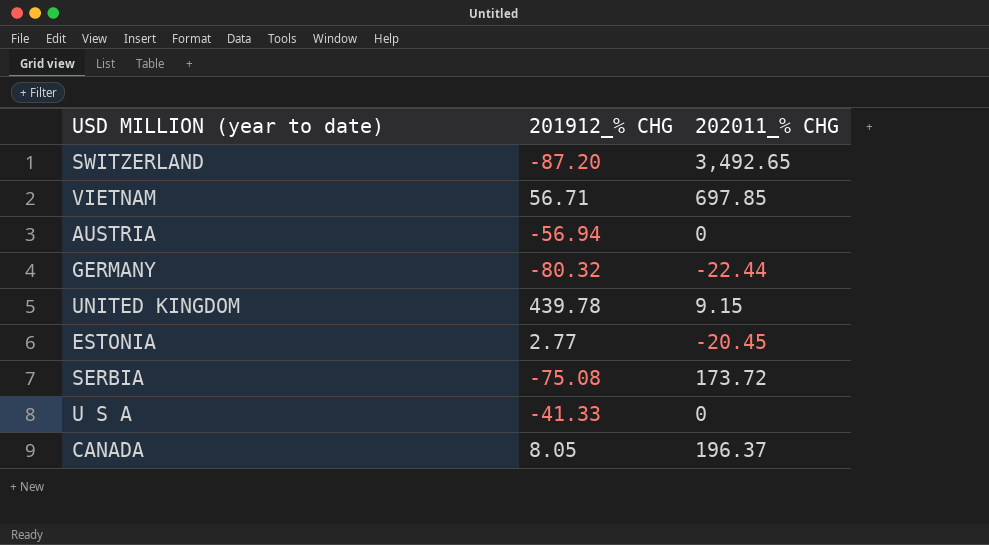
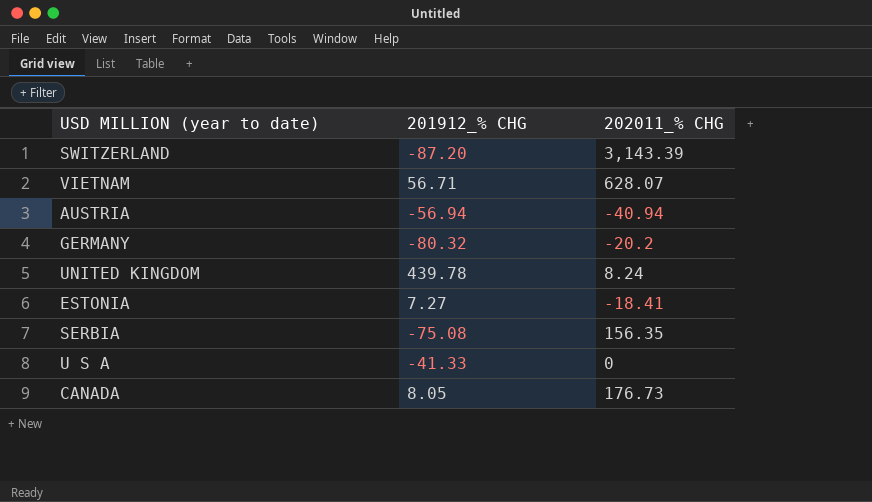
SWITZERLAND | 202011_% CHG: 3,492.65 -> 3,143.39
VIETNAM | 202011_% CHG: 697.85 -> 628.07
AUSTRIA | 202011_% CHG: 0 -> -40.94
GERMANY | 202011_% CHG: -22.44 -> -20.2
UNITED KINGDOM | 202011_% CHG: 9.15 -> 8.24
ESTONIA | 201912_% CHG: 2.77 -> 7.27
ESTONIA | 202011_% CHG: -20.45 -> -18.41
SERBIA | 202011_% CHG: 173.72 -> 156.35
CANADA | 202011_% CHG: 196.37 -> 176.73

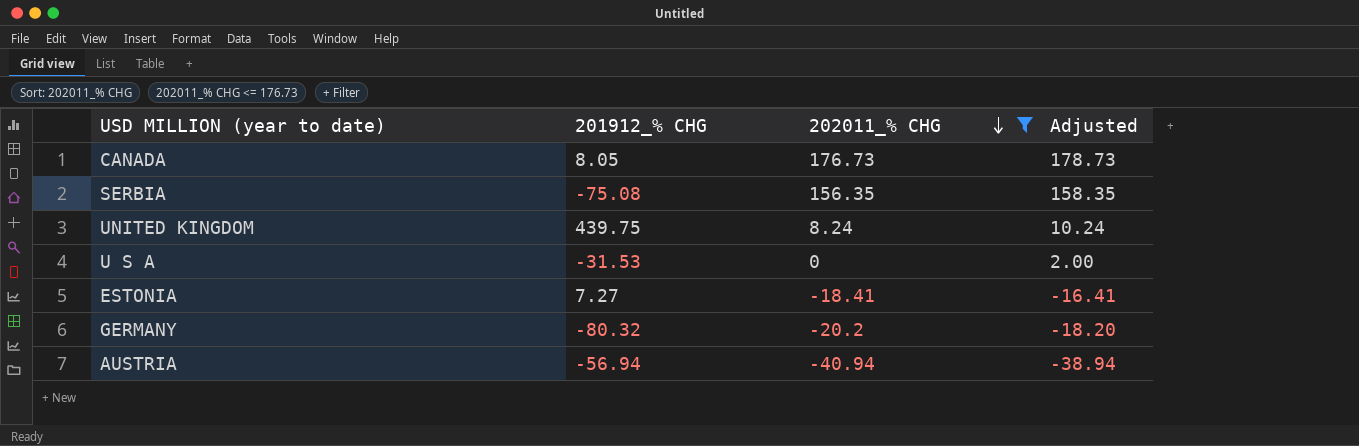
filter: none -> 202011_% CHG <= 176.73
row order: none -> 202011_% CHG descending
column Adjusted | formula: none -> [202011_% CHG] + 2
UNITED KINGDOM | 201912_% CHG: 439.78 -> 439.75
U S A | 201912_% CHG: -41.33 -> -31.53

